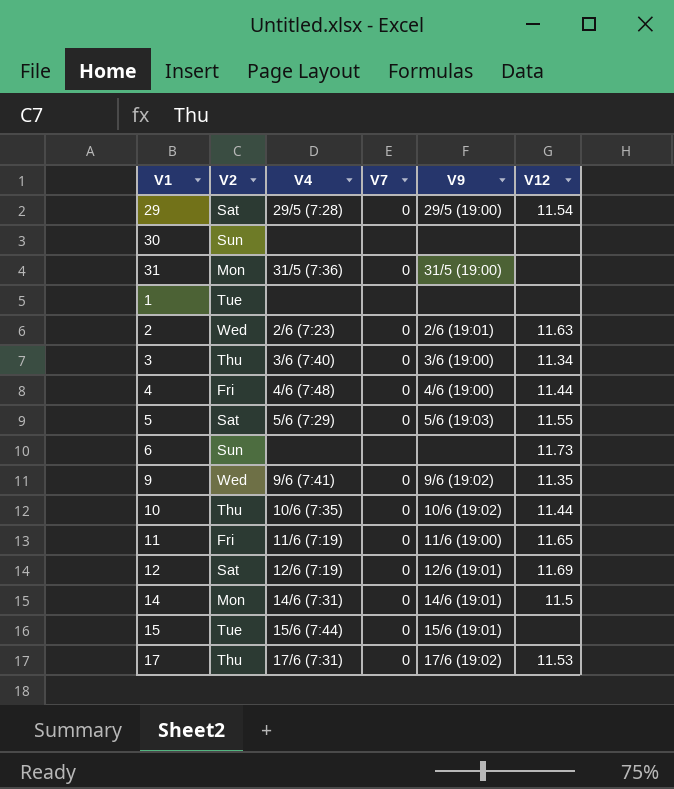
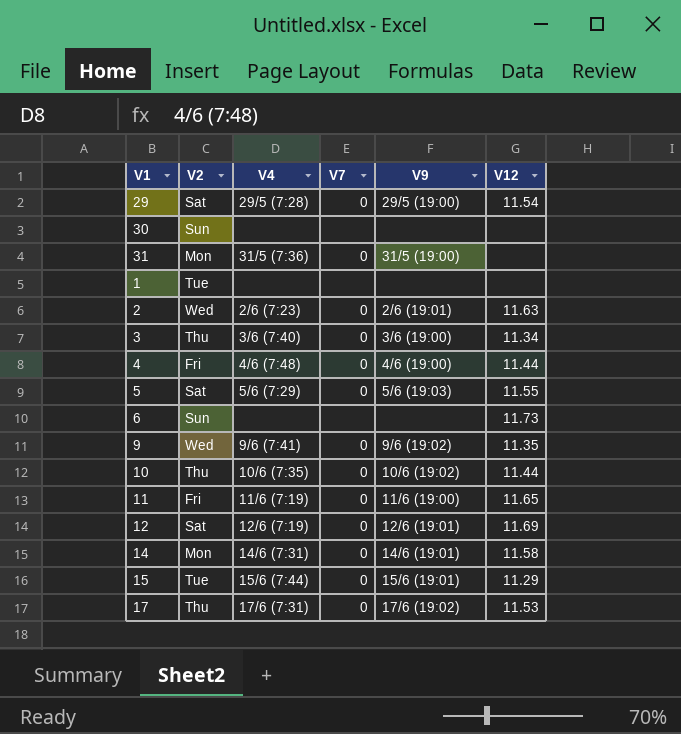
14 | V12: 11.5 -> 11.58
15 | V12: none -> 11.29

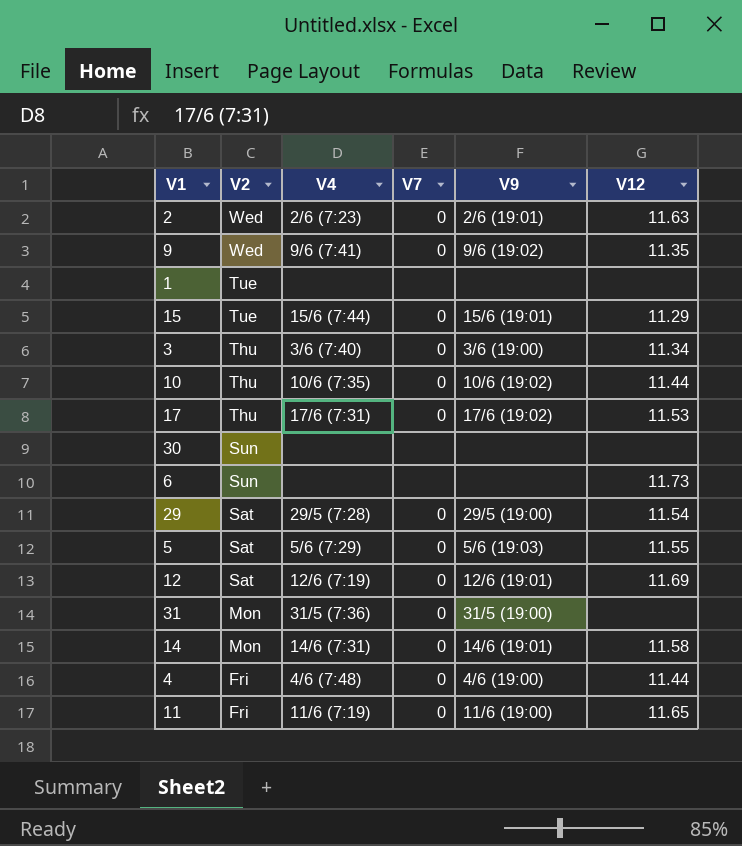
row order: none -> V2 descending

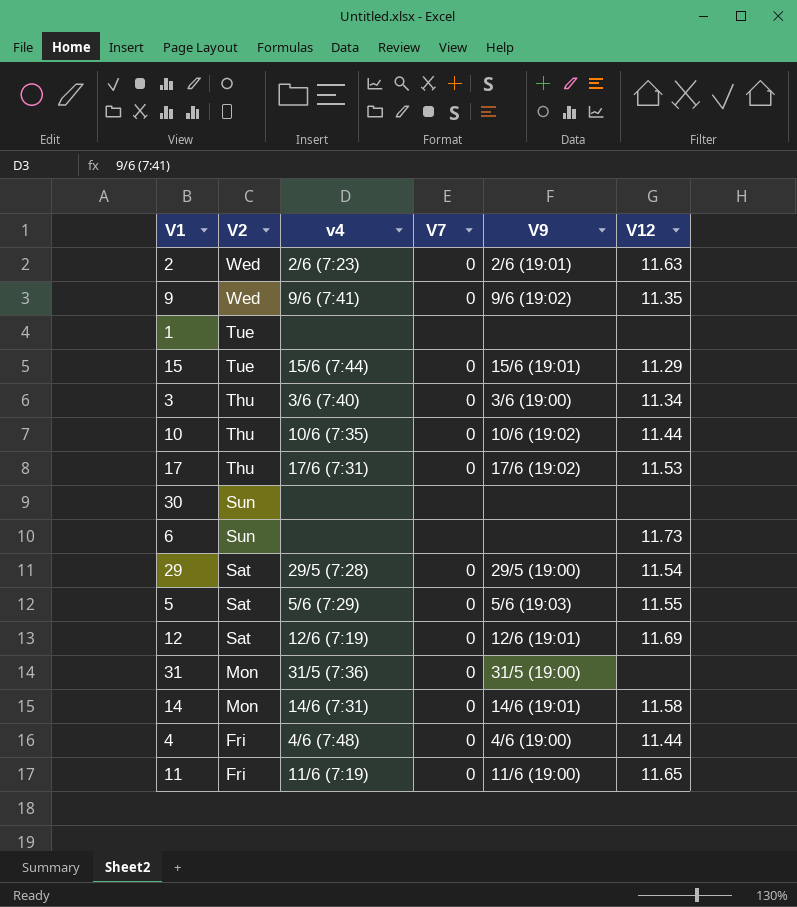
column name: V4 -> v4

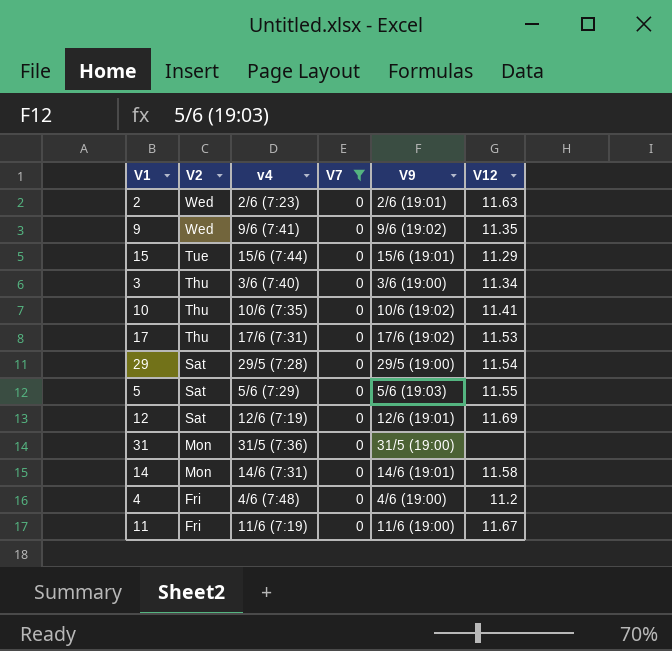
filter: none -> V7 = 0
10 | V12: 11.44 -> 11.41
4 | V12: 11.44 -> 11.2
11 | V12: 11.65 -> 11.67

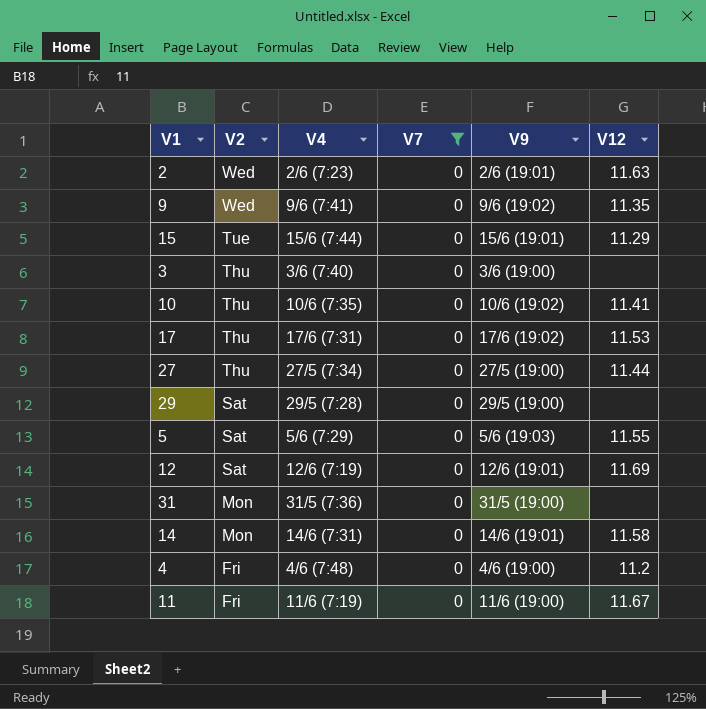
column name: v4 -> V4
3 | V12: 11.34 -> none
row 27: none -> Thu | 27/5 (7:34) | 0 | 27/5 (19:00) | 11.44
29 | V12: 11.54 -> none

